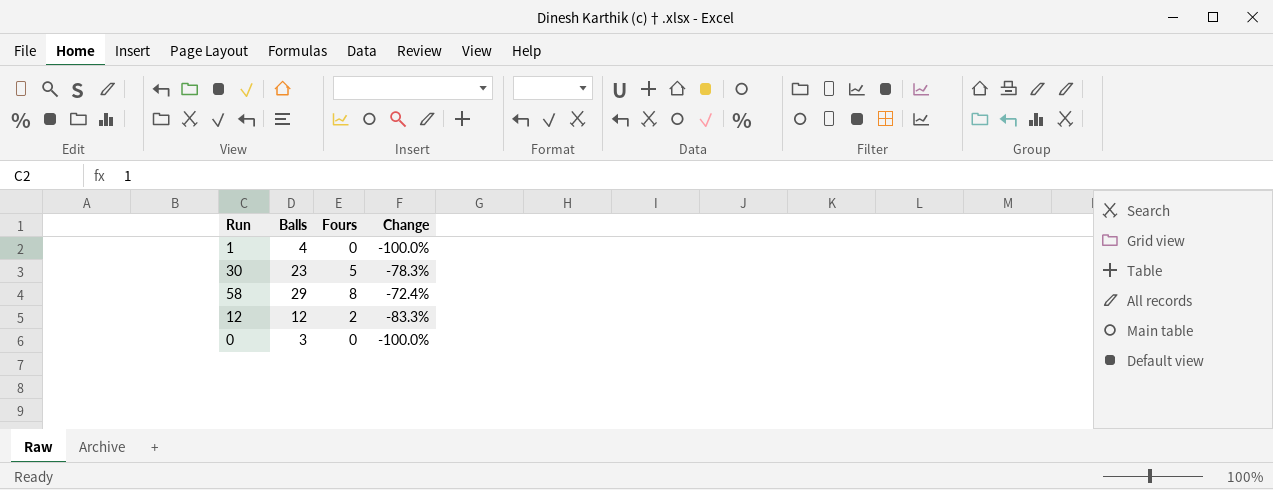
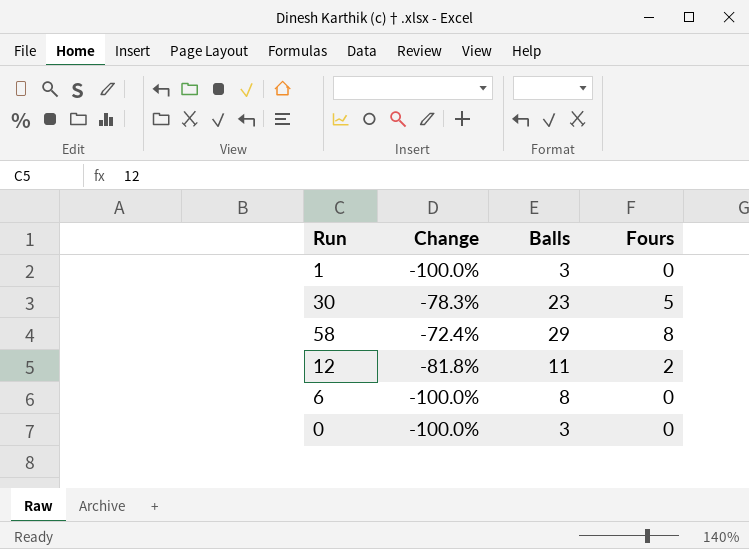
column Change | position: 4 -> 2
1 | Balls: 4 -> 3
12 | Change: -83.3% -> -81.8%
12 | Balls: 12 -> 11
row 6: none -> -100.0% | 8 | 0

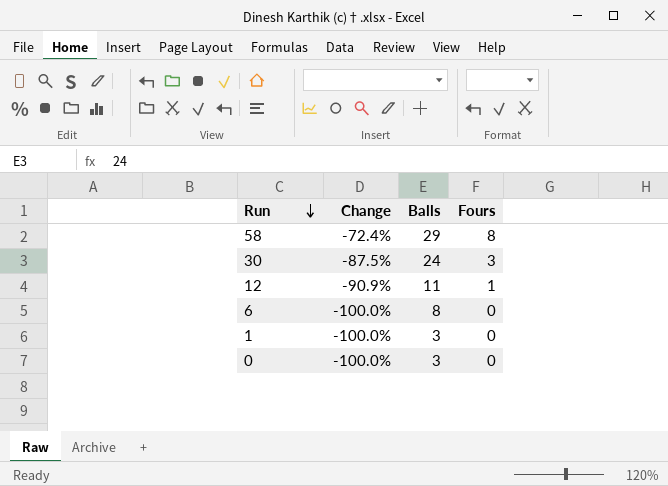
row order: none -> Run descending
30 | Change: -78.3% -> -87.5%
30 | Balls: 23 -> 24
30 | Fours: 5 -> 3
12 | Change: -81.8% -> -90.9%
12 | Fours: 2 -> 1

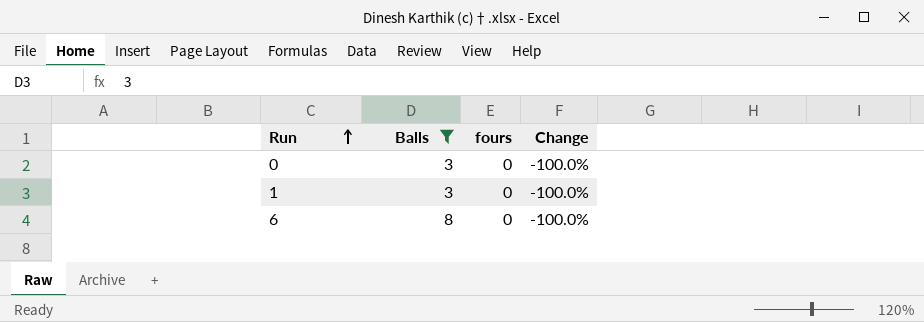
filter: none -> Balls <= 8
row order: Run descending -> Run ascending
column name: Fours -> fours
column Change | position: 2 -> 4

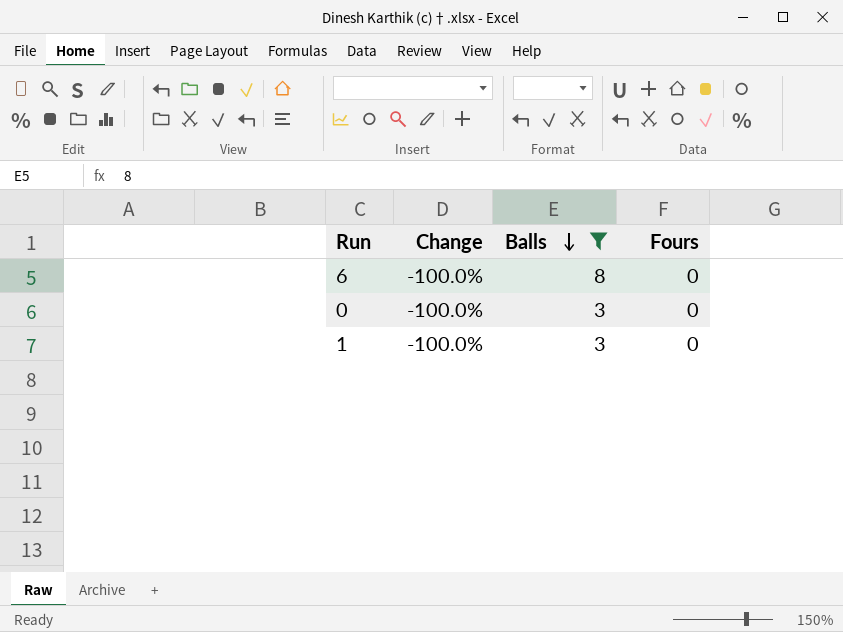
row order: Run ascending -> Balls descending
column Change | position: 4 -> 2
column name: fours -> Fours

